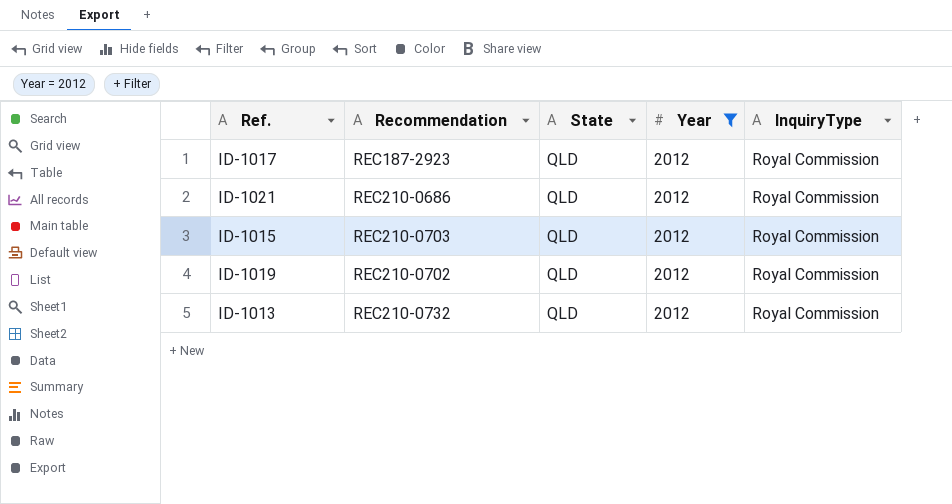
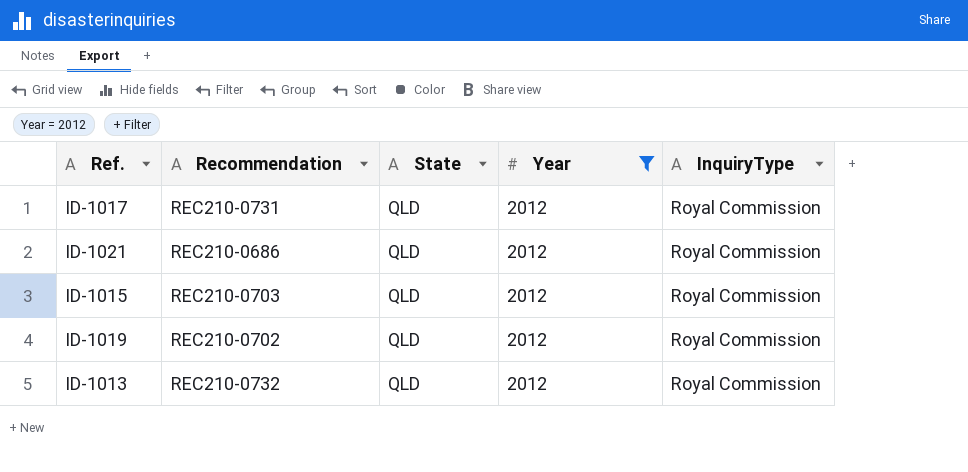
ID-1017 | Recommendation: REC187-2923 -> REC210-0731

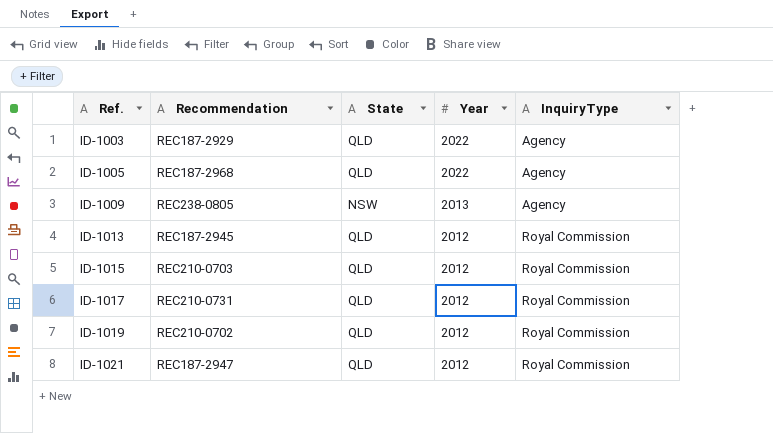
filter: Year = 2012 -> none
row order: none -> Ref. ascending
ID-1013 | Recommendation: REC210-0732 -> REC187-2945
ID-1021 | Recommendation: REC210-0686 -> REC187-2947

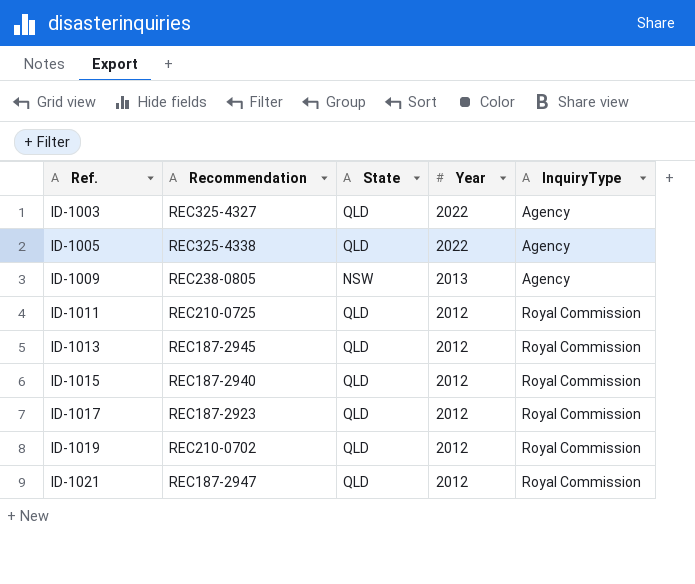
ID-1003 | Recommendation: REC187-2929 -> REC325-4327
ID-1005 | Recommendation: REC187-2968 -> REC325-4338
row ID-1011: none -> REC210-0725 | QLD | 2012 | Royal Commission
ID-1015 | Recommendation: REC210-0703 -> REC187-2940
ID-1017 | Recommendation: REC210-0731 -> REC187-2923

